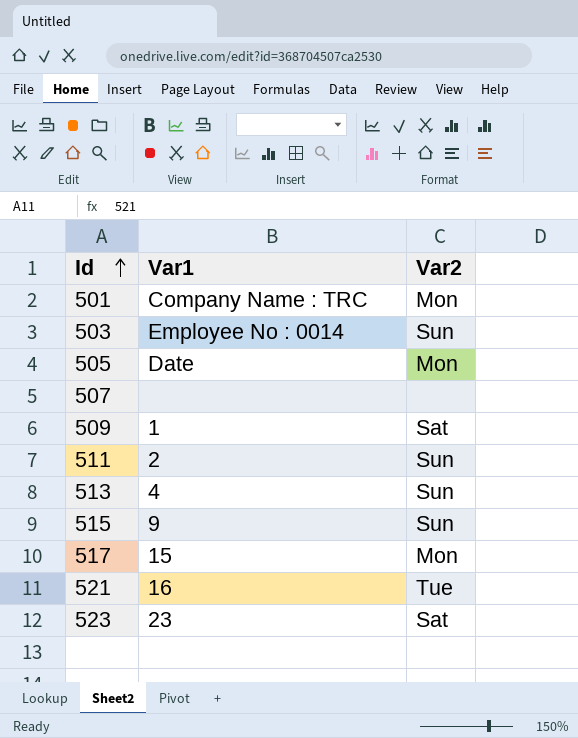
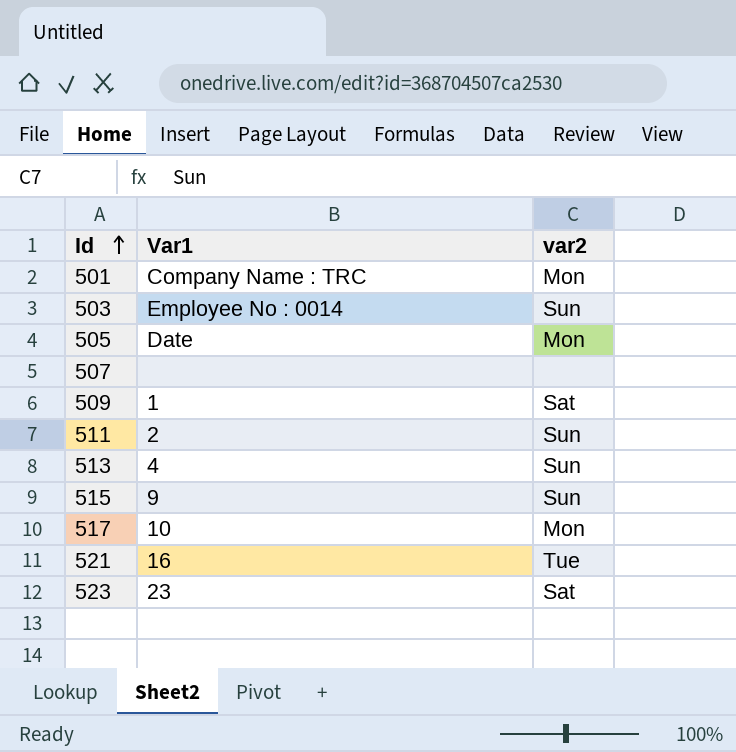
column name: Var2 -> var2
517 | Var1: 15 -> 10

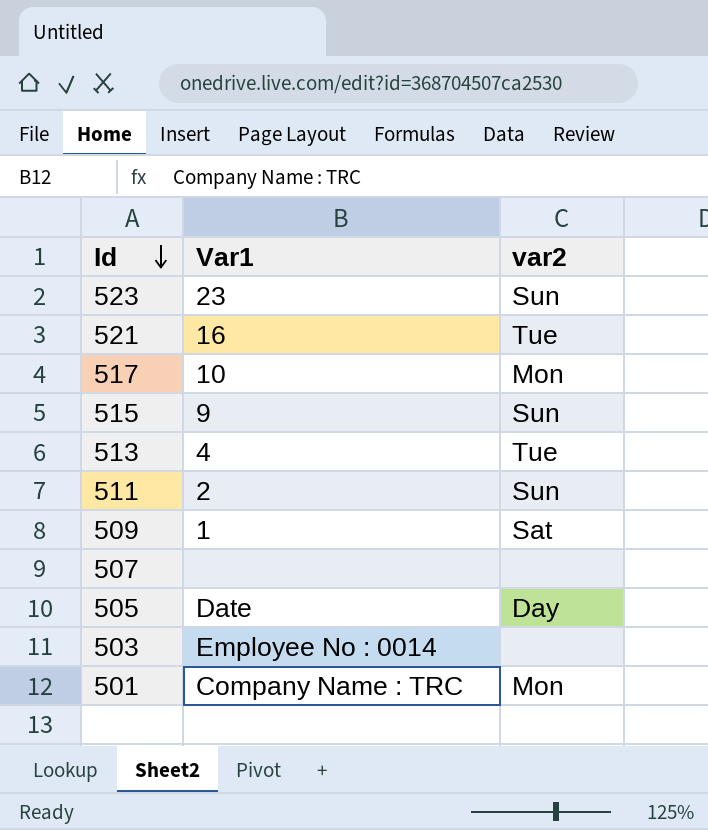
row order: Id ascending -> Id descending
523 | var2: Sat -> Sun
513 | var2: Sun -> Tue
505 | var2: Mon -> Day
503 | var2: Sun -> none

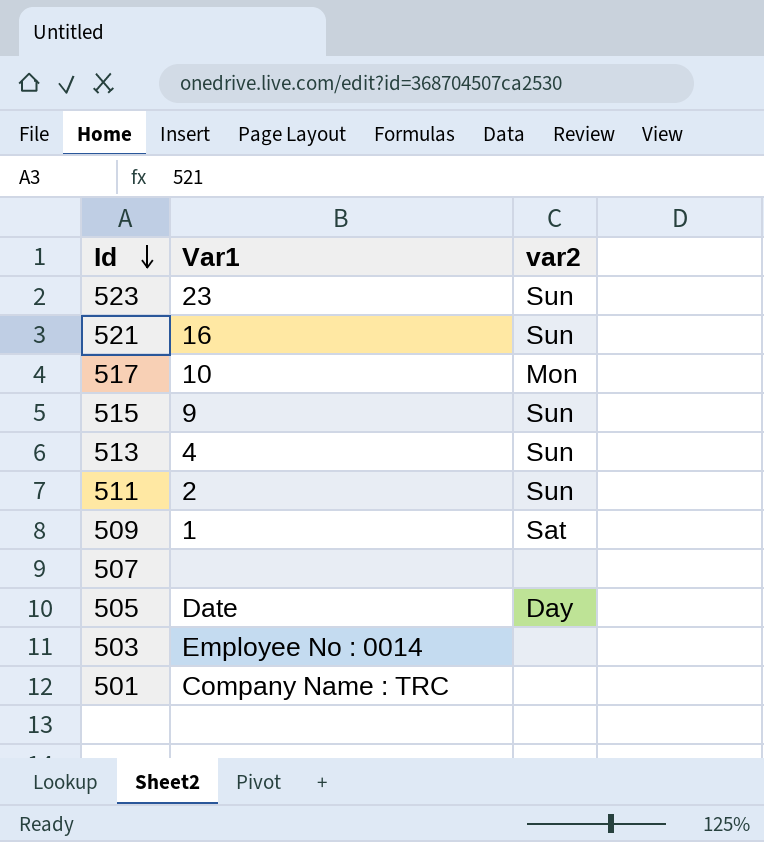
521 | var2: Tue -> Sun
513 | var2: Tue -> Sun
501 | var2: Mon -> none

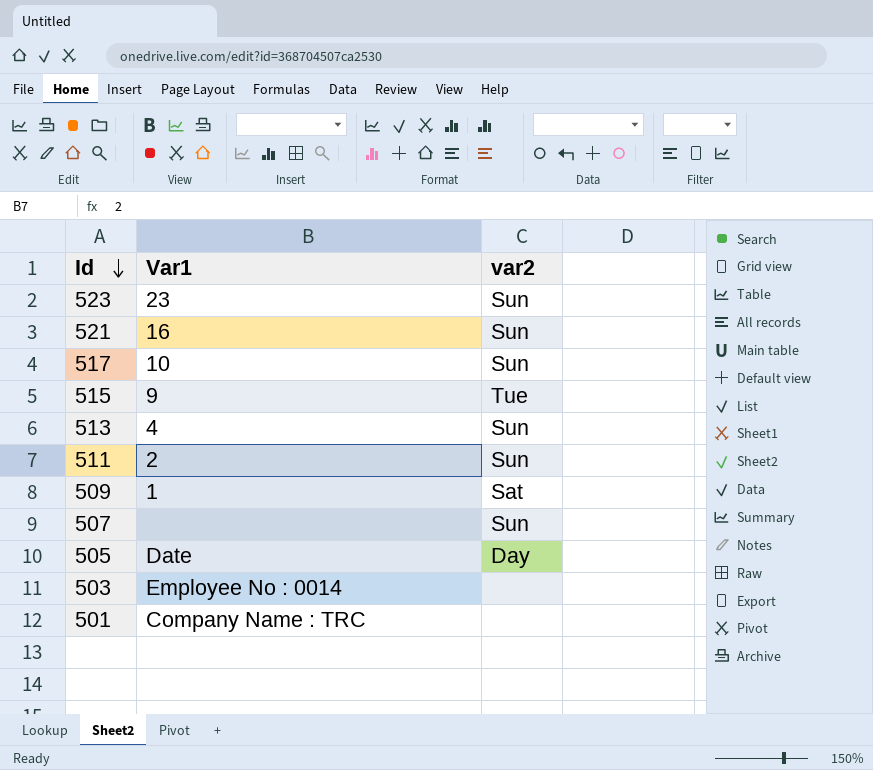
517 | var2: Mon -> Sun
515 | var2: Sun -> Tue
507 | var2: none -> Sun

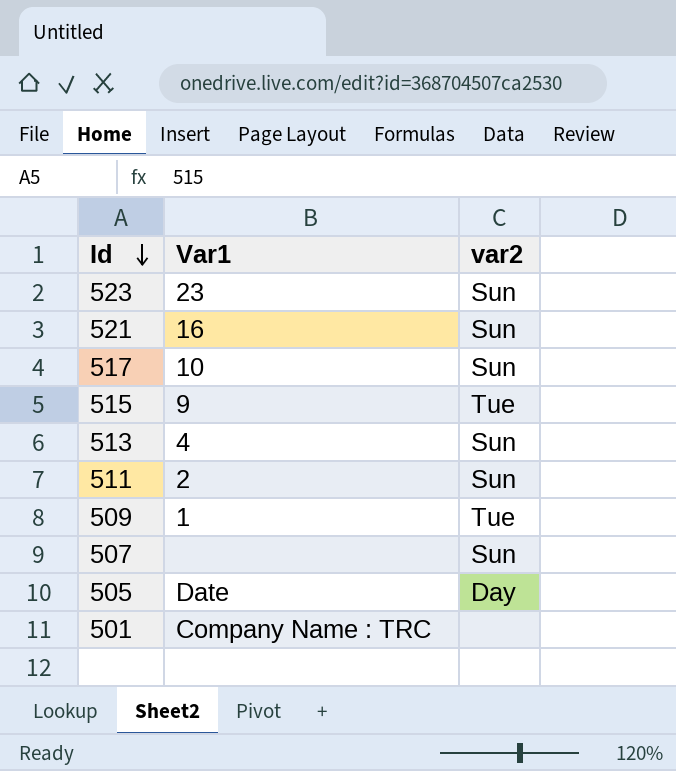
row 503: Employee No : 0014 | none -> none
509 | var2: Sat -> Tue

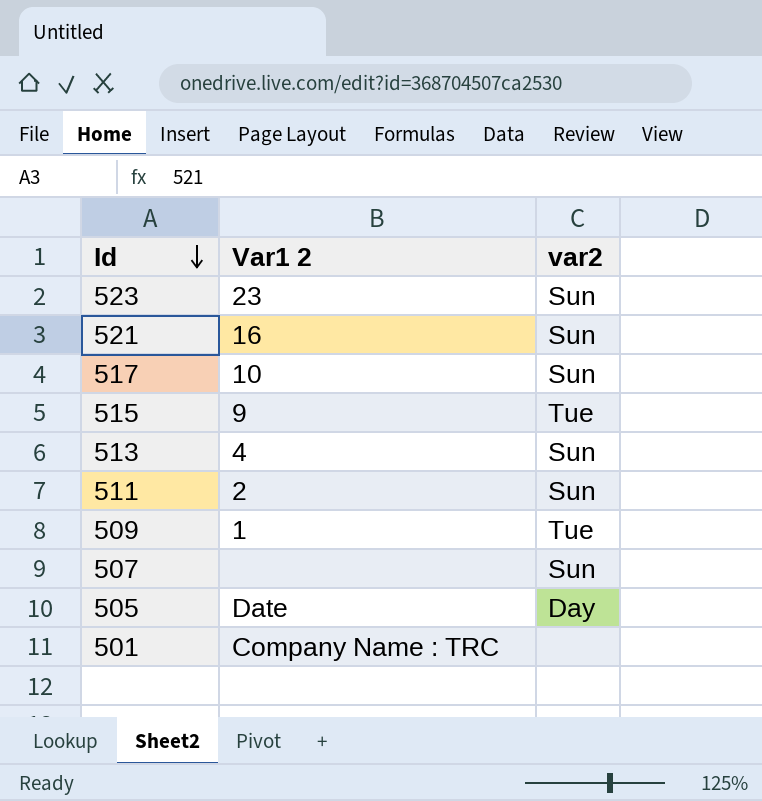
column name: Var1 -> Var1 2

